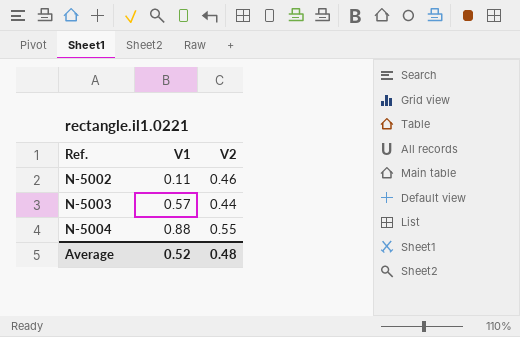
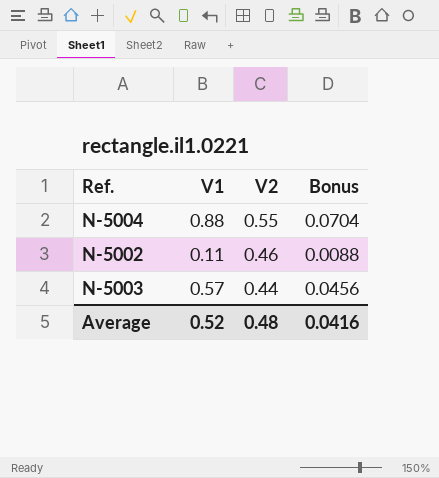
row order: Ref. ascending -> V2 descending
column Bonus | formula: none -> [V1] * 0.08

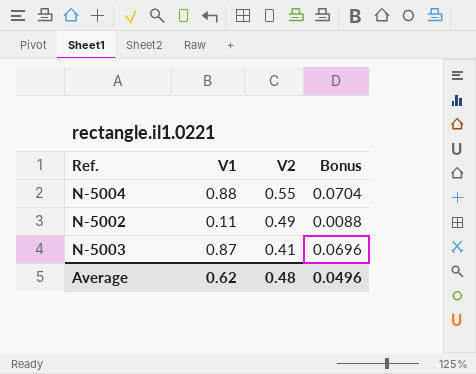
N-5002 | V2: 0.46 -> 0.49
N-5003 | V1: 0.57 -> 0.87
N-5003 | V2: 0.44 -> 0.41
N-5003 | Bonus: 0.0456 -> 0.0696
Average | V1: 0.52 -> 0.62
Average | Bonus: 0.0416 -> 0.0496

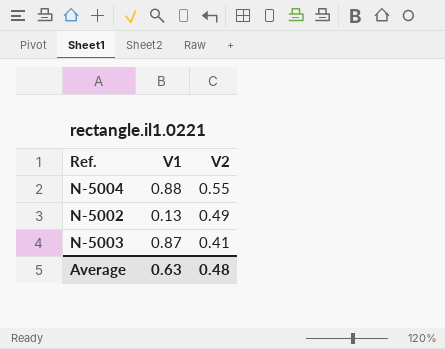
column Bonus | formula: [V1] * 0.08 -> none
N-5002 | V1: 0.11 -> 0.13
Average | V1: 0.62 -> 0.63

